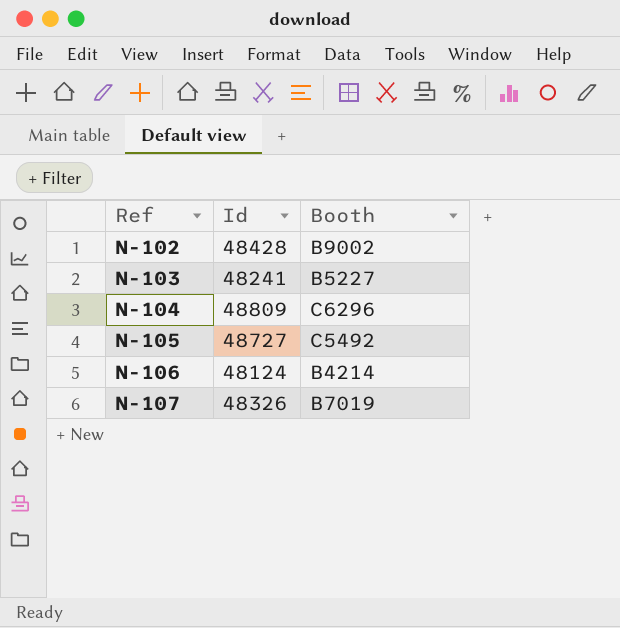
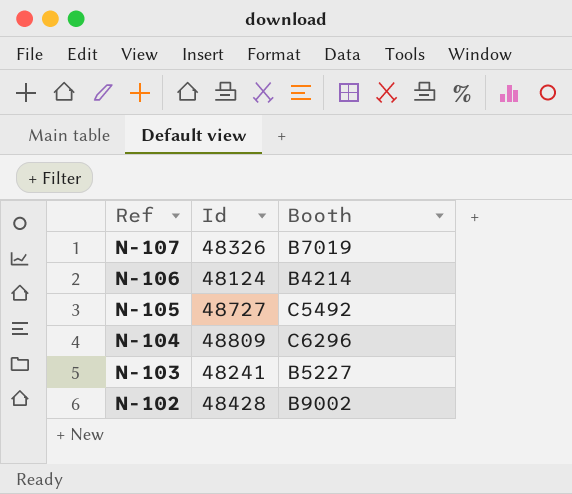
row order: Ref ascending -> Ref descending

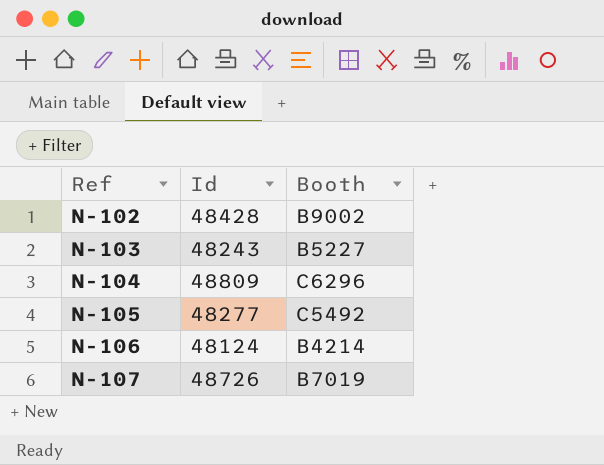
row order: Ref descending -> Ref ascending
N-103 | Id: 48241 -> 48243
N-105 | Id: 48727 -> 48277
N-107 | Id: 48326 -> 48726

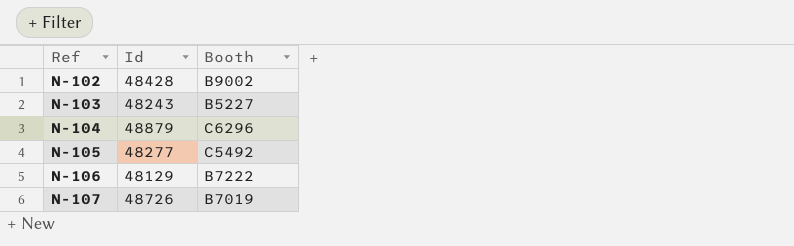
N-104 | Id: 48809 -> 48879
N-106 | Id: 48124 -> 48129
N-106 | Booth: B4214 -> B7222

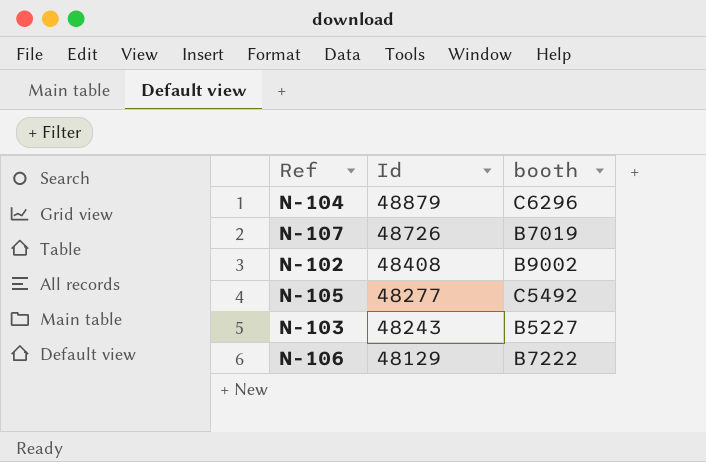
row order: Ref ascending -> Id descending
column name: Booth -> booth
N-102 | Id: 48428 -> 48408

